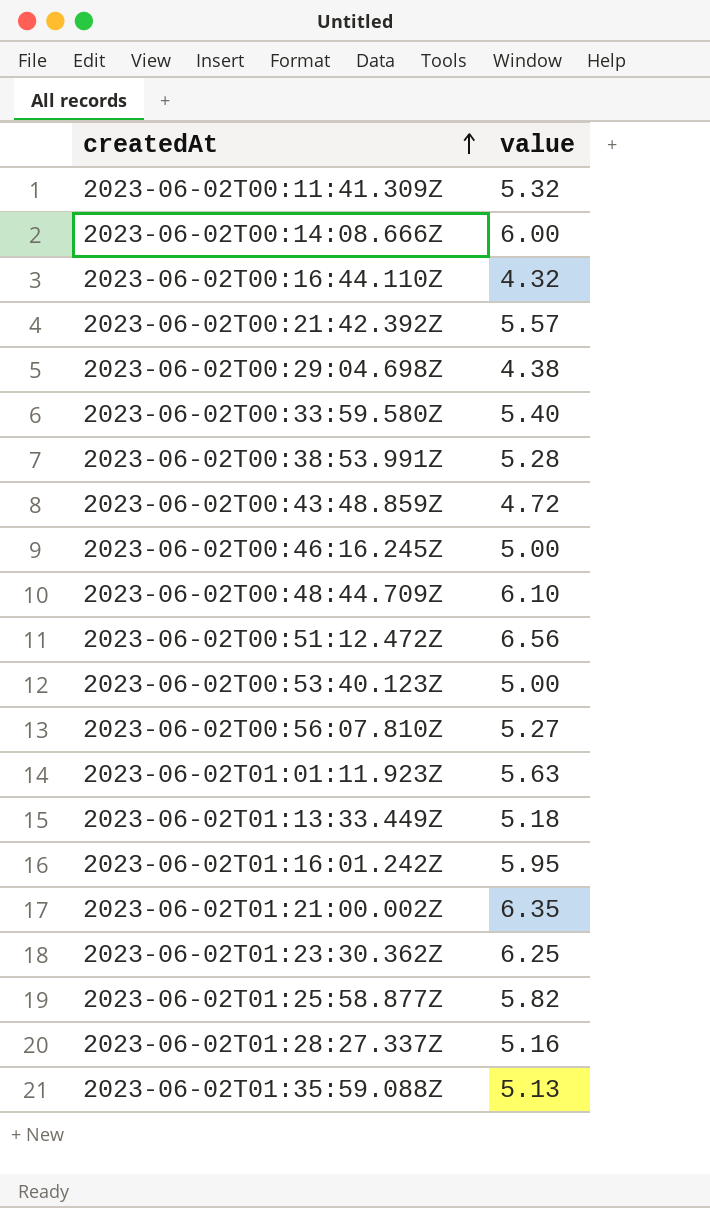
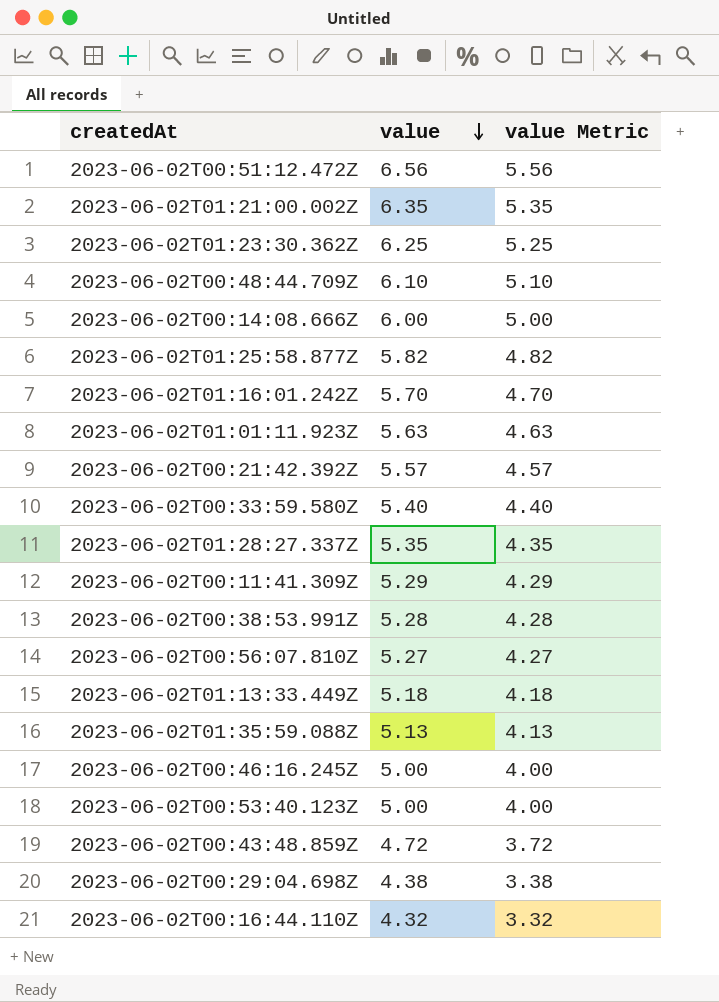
row order: createdAt ascending -> value descending
column value Metric | formula: none -> [value] - 1
2023-06-02T01:16:01.242Z | value: 5.95 -> 5.70
2023-06-02T01:28:27.337Z | value: 5.16 -> 5.35
2023-06-02T00:11:41.309Z | value: 5.32 -> 5.29

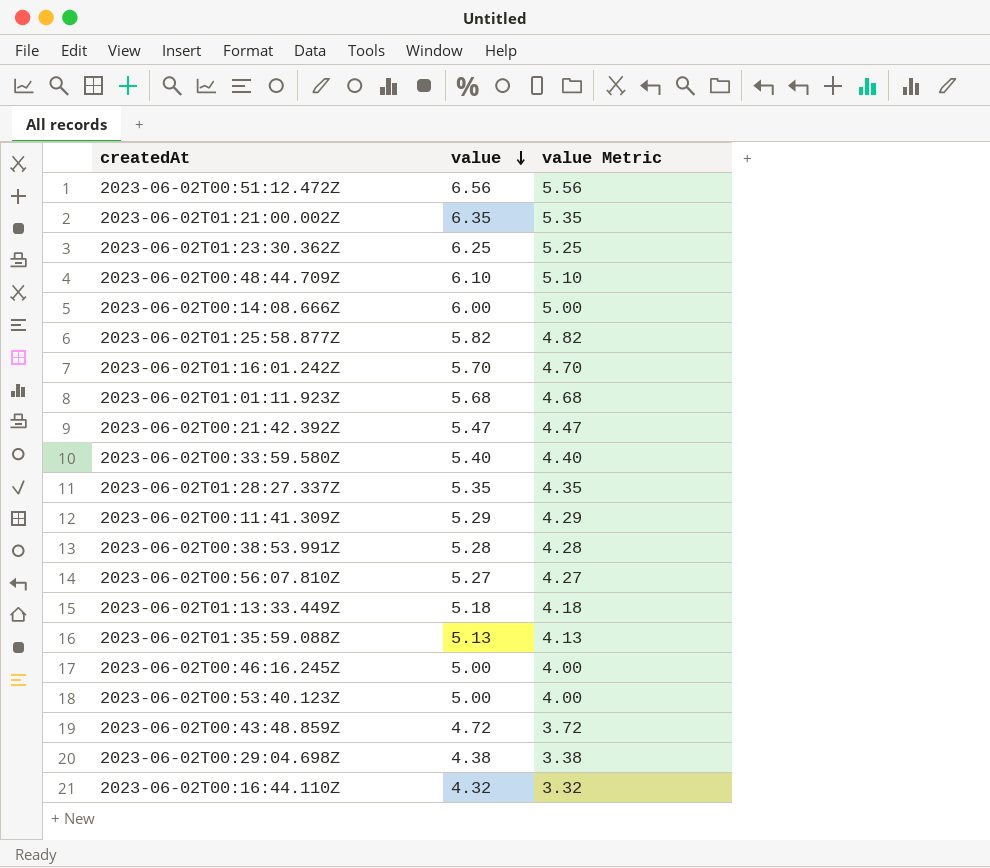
2023-06-02T01:01:11.923Z | value: 5.63 -> 5.68
2023-06-02T01:01:11.923Z | value Metric: 4.63 -> 4.68
2023-06-02T00:21:42.392Z | value: 5.57 -> 5.47
2023-06-02T00:21:42.392Z | value Metric: 4.57 -> 4.47

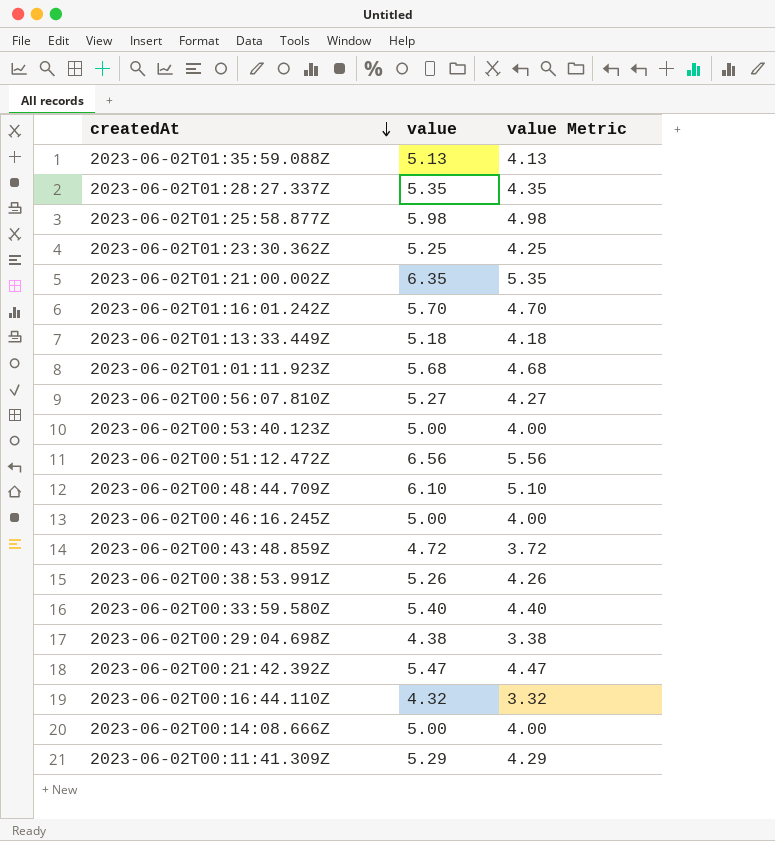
row order: value descending -> createdAt descending
2023-06-02T01:25:58.877Z | value: 5.82 -> 5.98
2023-06-02T01:25:58.877Z | value Metric: 4.82 -> 4.98
2023-06-02T01:23:30.362Z | value: 6.25 -> 5.25
2023-06-02T01:23:30.362Z | value Metric: 5.25 -> 4.25
2023-06-02T00:38:53.991Z | value: 5.28 -> 5.26
2023-06-02T00:38:53.991Z | value Metric: 4.28 -> 4.26
2023-06-02T00:14:08.666Z | value: 6.00 -> 5.00
2023-06-02T00:14:08.666Z | value Metric: 5.00 -> 4.00

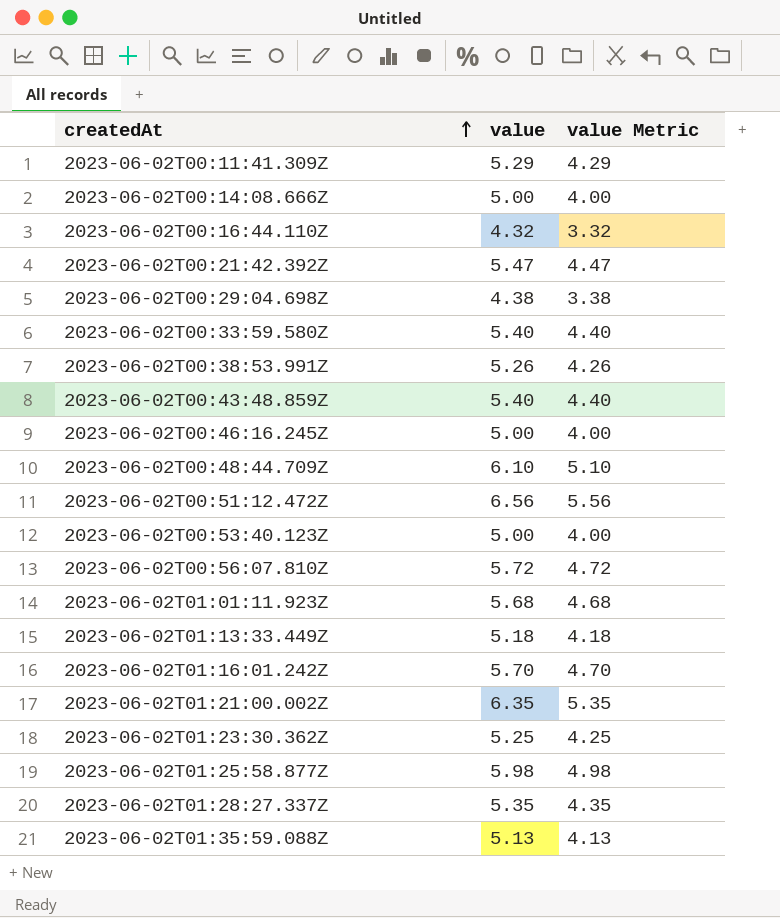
row order: createdAt descending -> createdAt ascending
2023-06-02T00:43:48.859Z | value: 4.72 -> 5.40
2023-06-02T00:43:48.859Z | value Metric: 3.72 -> 4.40
2023-06-02T00:56:07.810Z | value: 5.27 -> 5.72
2023-06-02T00:56:07.810Z | value Metric: 4.27 -> 4.72

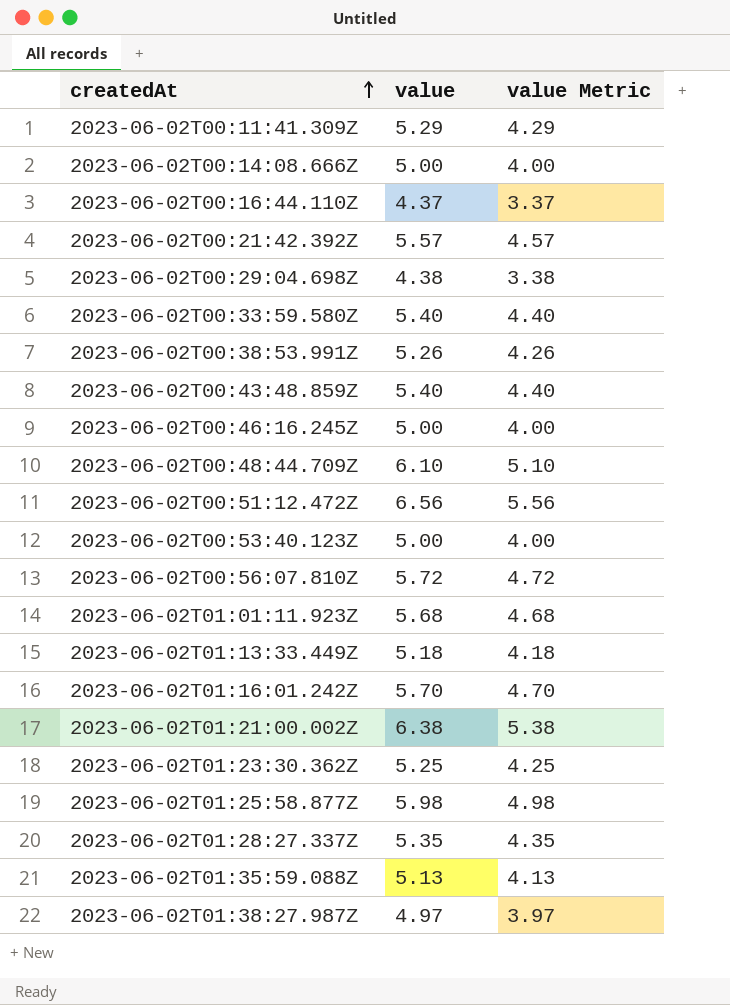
2023-06-02T00:16:44.110Z | value: 4.32 -> 4.37
2023-06-02T00:16:44.110Z | value Metric: 3.32 -> 3.37
2023-06-02T00:21:42.392Z | value: 5.47 -> 5.57
2023-06-02T00:21:42.392Z | value Metric: 4.47 -> 4.57
2023-06-02T01:21:00.002Z | value: 6.35 -> 6.38
2023-06-02T01:21:00.002Z | value Metric: 5.35 -> 5.38
row 2023-06-02T01:38:27.987Z: none -> 4.97 | 3.97

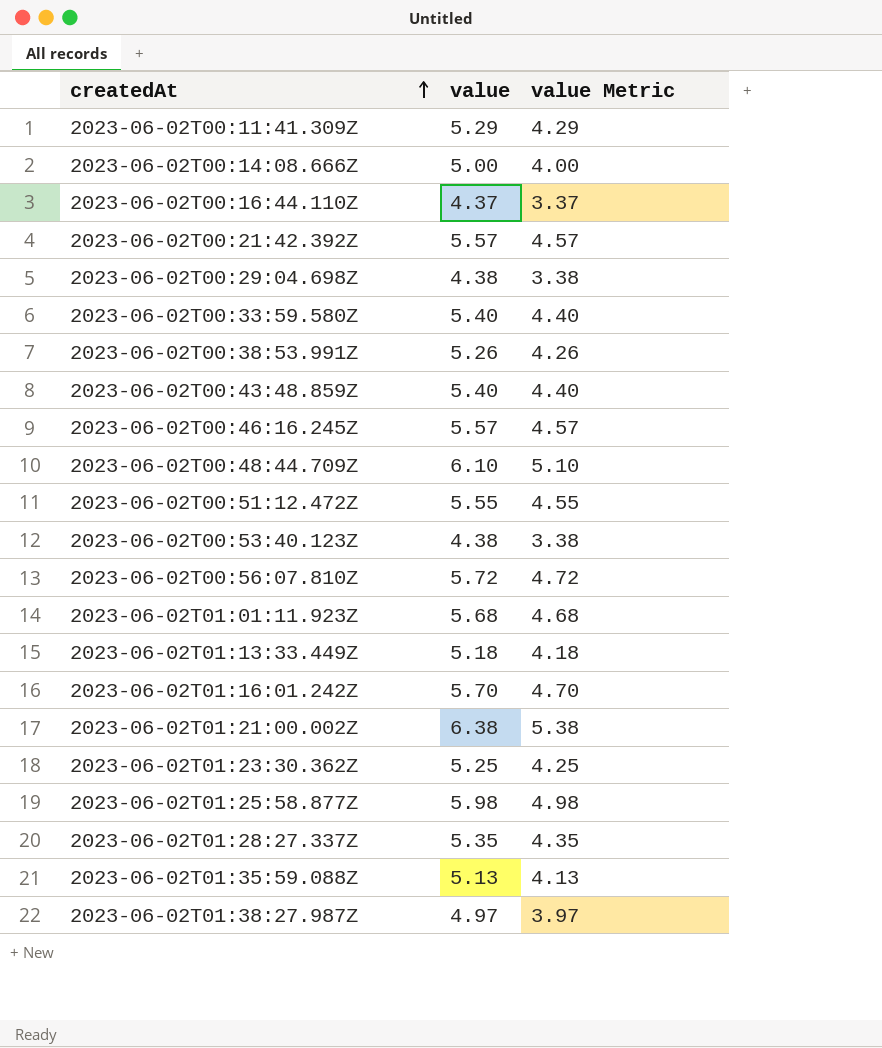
2023-06-02T00:46:16.245Z | value: 5.00 -> 5.57
2023-06-02T00:46:16.245Z | value Metric: 4.00 -> 4.57
2023-06-02T00:51:12.472Z | value: 6.56 -> 5.55
2023-06-02T00:51:12.472Z | value Metric: 5.56 -> 4.55
2023-06-02T00:53:40.123Z | value: 5.00 -> 4.38
2023-06-02T00:53:40.123Z | value Metric: 4.00 -> 3.38

